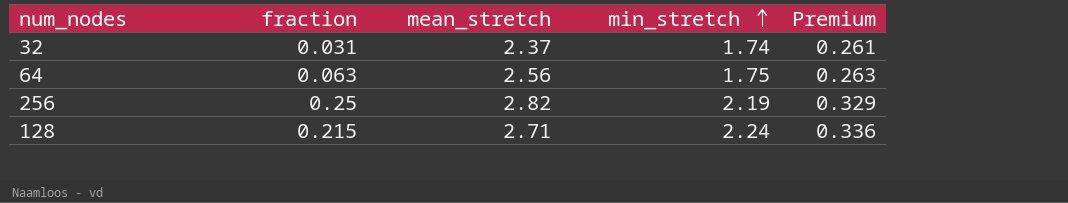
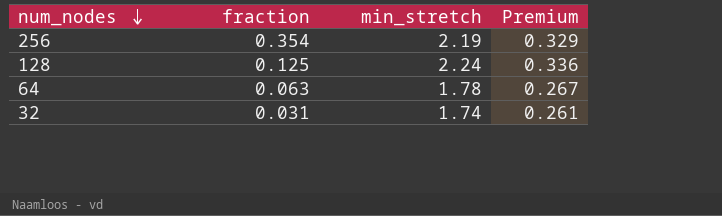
row order: min_stretch ascending -> num_nodes descending
column mean_stretch | position: 3 -> none
256 | fraction: 0.25 -> 0.354
128 | fraction: 0.215 -> 0.125
64 | min_stretch: 1.75 -> 1.78
64 | Premium: 0.263 -> 0.267

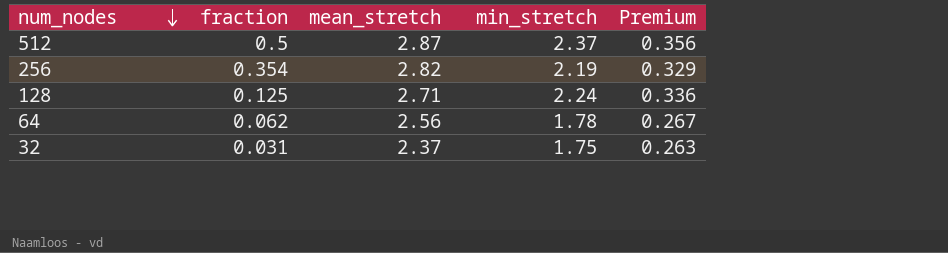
column mean_stretch | position: none -> 3
row 512: none -> 0.5 | 2.87 | 2.37 | 0.356
64 | fraction: 0.063 -> 0.062
32 | min_stretch: 1.74 -> 1.75
32 | Premium: 0.261 -> 0.263

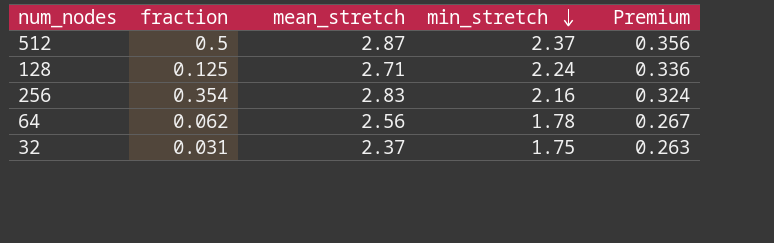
row order: num_nodes descending -> min_stretch descending
256 | mean_stretch: 2.82 -> 2.83
256 | min_stretch: 2.19 -> 2.16
256 | Premium: 0.329 -> 0.324

